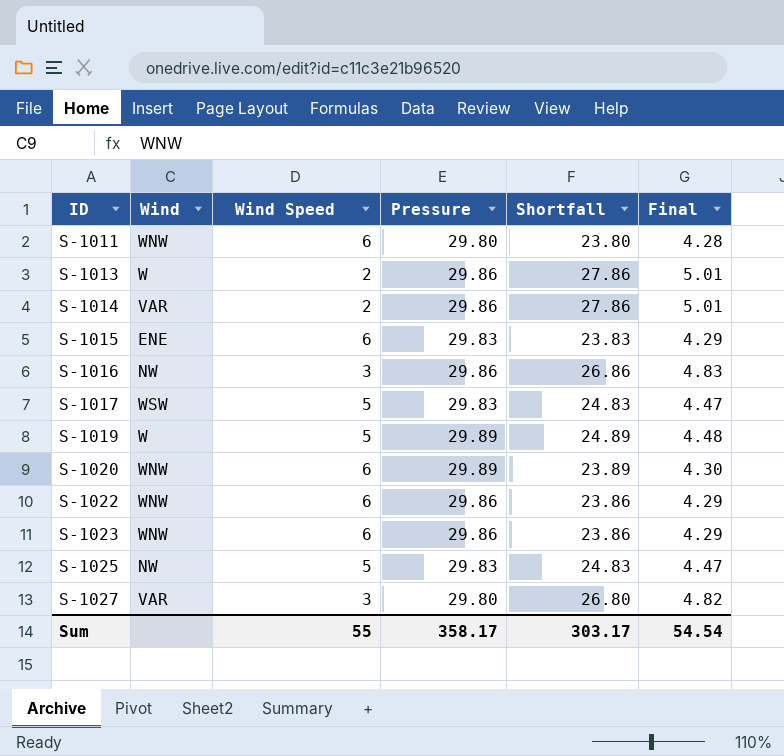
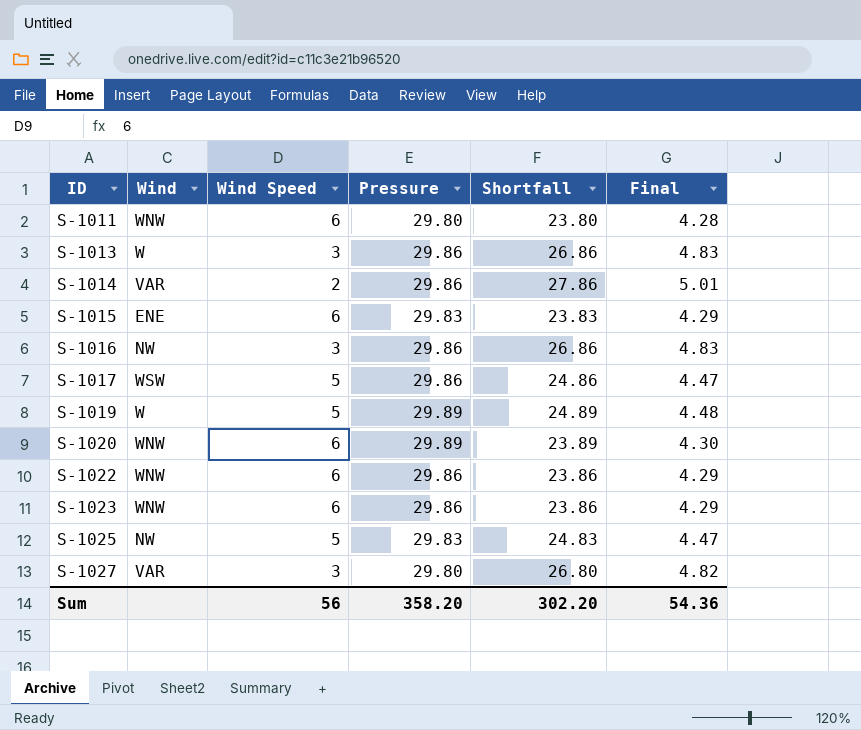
S-1013 | Wind Speed: 2 -> 3
S-1013 | Shortfall: 27.86 -> 26.86
S-1013 | Final: 5.01 -> 4.83
S-1017 | Pressure: 29.83 -> 29.86
S-1017 | Shortfall: 24.83 -> 24.86
Sum | Wind Speed: 55 -> 56
Sum | Pressure: 358.17 -> 358.20
Sum | Shortfall: 303.17 -> 302.20
Sum | Final: 54.54 -> 54.36

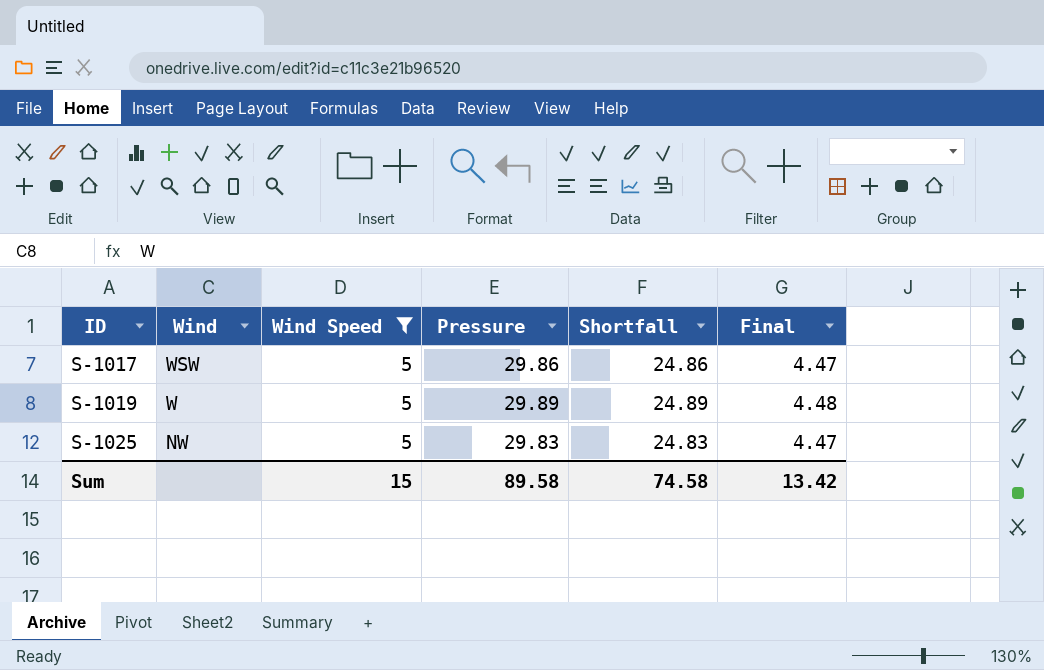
filter: none -> Wind Speed = 5
Sum | Wind Speed: 56 -> 15
Sum | Pressure: 358.20 -> 89.58
Sum | Shortfall: 302.20 -> 74.58
Sum | Final: 54.36 -> 13.42

